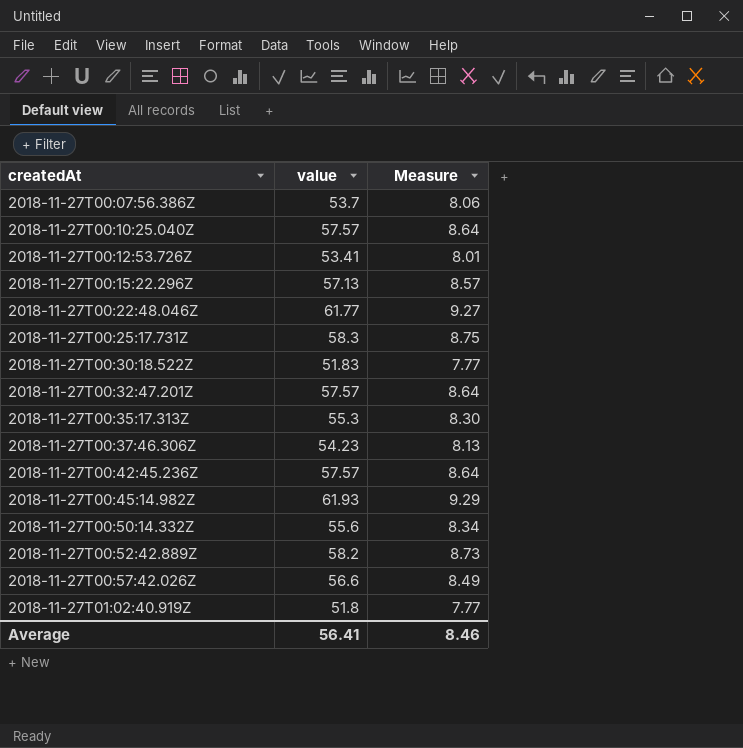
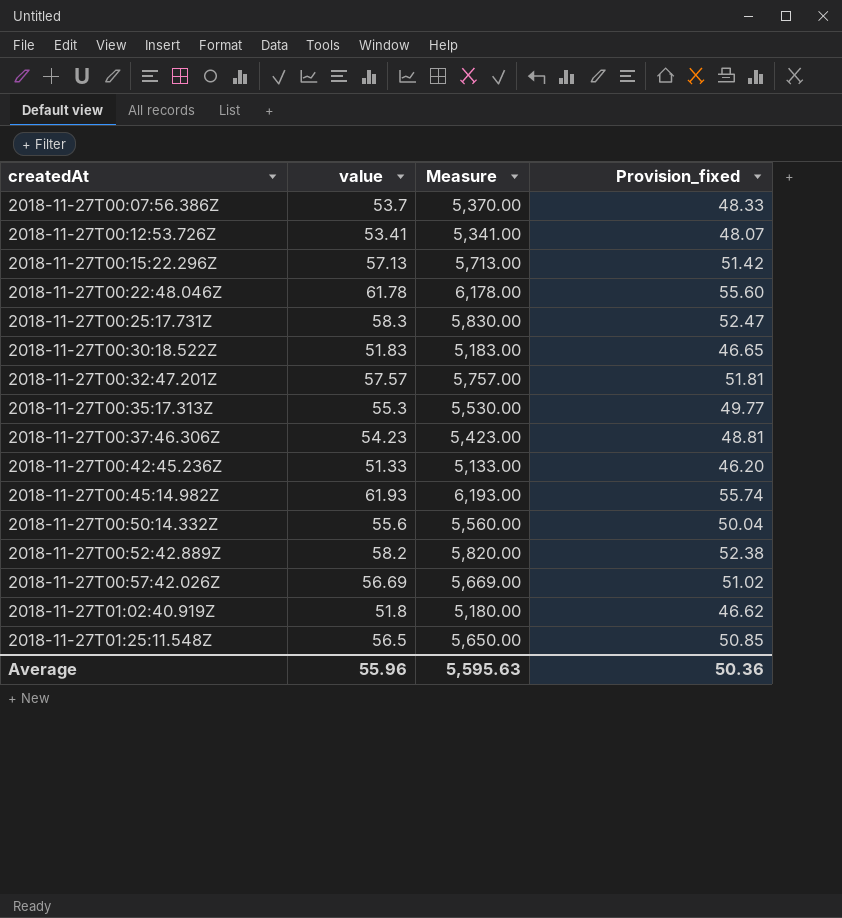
column Measure | formula: [value] * 0.15 -> [value] * 100
column Provision_fixed | formula: none -> [value] * 0.9
row 2018-11-27T00:10:25.040Z: 57.57 | 8.64 -> none
2018-11-27T00:22:48.046Z | value: 61.77 -> 61.78
2018-11-27T00:42:45.236Z | value: 57.57 -> 51.33
2018-11-27T00:57:42.026Z | value: 56.6 -> 56.69
row 2018-11-27T01:25:11.548Z: none -> 56.5 | 5,650.00 | 50.85
Average | value: 56.41 -> 55.96
Average | Measure: 8.46 -> 5,595.63

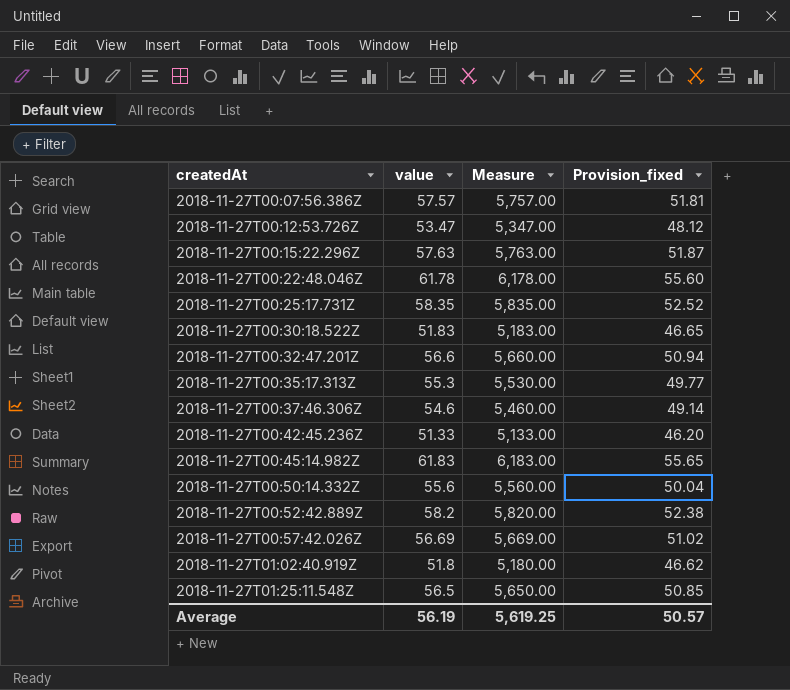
2018-11-27T00:07:56.386Z | value: 53.7 -> 57.57
2018-11-27T00:07:56.386Z | Measure: 5,370.00 -> 5,757.00
2018-11-27T00:07:56.386Z | Provision_fixed: 48.33 -> 51.81
2018-11-27T00:12:53.726Z | value: 53.41 -> 53.47
2018-11-27T00:12:53.726Z | Measure: 5,341.00 -> 5,347.00
2018-11-27T00:12:53.726Z | Provision_fixed: 48.07 -> 48.12
2018-11-27T00:15:22.296Z | value: 57.13 -> 57.63
2018-11-27T00:15:22.296Z | Measure: 5,713.00 -> 5,763.00
2018-11-27T00:15:22.296Z | Provision_fixed: 51.42 -> 51.87
2018-11-27T00:25:17.731Z | value: 58.3 -> 58.35
2018-11-27T00:25:17.731Z | Measure: 5,830.00 -> 5,835.00
2018-11-27T00:25:17.731Z | Provision_fixed: 52.47 -> 52.52
2018-11-27T00:32:47.201Z | value: 57.57 -> 56.6
2018-11-27T00:32:47.201Z | Measure: 5,757.00 -> 5,660.00
2018-11-27T00:32:47.201Z | Provision_fixed: 51.81 -> 50.94
2018-11-27T00:37:46.306Z | value: 54.23 -> 54.6
2018-11-27T00:37:46.306Z | Measure: 5,423.00 -> 5,460.00
2018-11-27T00:37:46.306Z | Provision_fixed: 48.81 -> 49.14
2018-11-27T00:45:14.982Z | value: 61.93 -> 61.83
2018-11-27T00:45:14.982Z | Measure: 6,193.00 -> 6,183.00
2018-11-27T00:45:14.982Z | Provision_fixed: 55.74 -> 55.65
Average | value: 55.96 -> 56.19
Average | Measure: 5,595.63 -> 5,619.25
Average | Provision_fixed: 50.36 -> 50.57

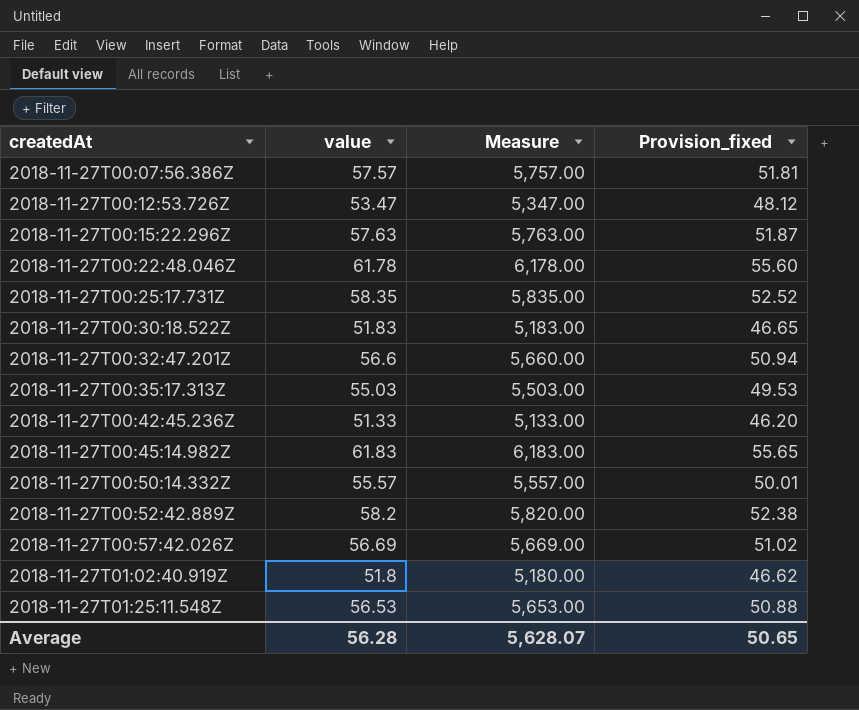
row 2018-11-27T00:37:46.306Z: 54.6 | 5,460.00 | 49.14 -> none
2018-11-27T00:35:17.313Z | value: 55.3 -> 55.03
2018-11-27T00:35:17.313Z | Measure: 5,530.00 -> 5,503.00
2018-11-27T00:35:17.313Z | Provision_fixed: 49.77 -> 49.53
2018-11-27T00:50:14.332Z | value: 55.6 -> 55.57
2018-11-27T00:50:14.332Z | Measure: 5,560.00 -> 5,557.00
2018-11-27T00:50:14.332Z | Provision_fixed: 50.04 -> 50.01
2018-11-27T01:25:11.548Z | value: 56.5 -> 56.53
2018-11-27T01:25:11.548Z | Measure: 5,650.00 -> 5,653.00
2018-11-27T01:25:11.548Z | Provision_fixed: 50.85 -> 50.88
Average | value: 56.19 -> 56.28
Average | Measure: 5,619.25 -> 5,628.07
Average | Provision_fixed: 50.57 -> 50.65

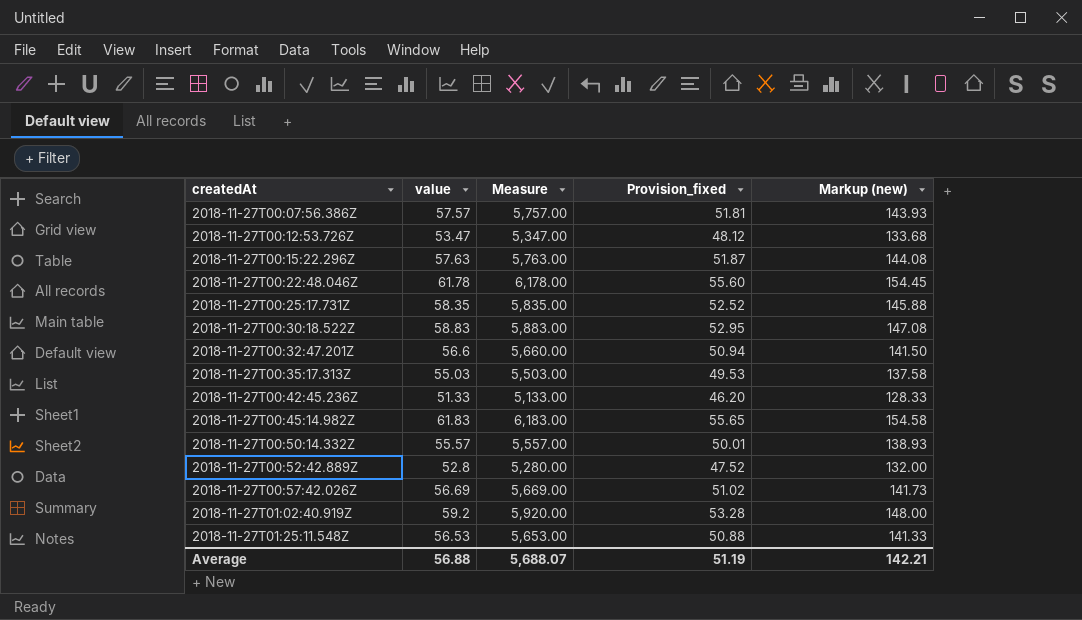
column Markup (new) | formula: none -> [value] * 2.5
2018-11-27T00:30:18.522Z | value: 51.83 -> 58.83
2018-11-27T00:30:18.522Z | Measure: 5,183.00 -> 5,883.00
2018-11-27T00:30:18.522Z | Provision_fixed: 46.65 -> 52.95
2018-11-27T00:52:42.889Z | value: 58.2 -> 52.8
2018-11-27T00:52:42.889Z | Measure: 5,820.00 -> 5,280.00
2018-11-27T00:52:42.889Z | Provision_fixed: 52.38 -> 47.52
2018-11-27T01:02:40.919Z | value: 51.8 -> 59.2
2018-11-27T01:02:40.919Z | Measure: 5,180.00 -> 5,920.00
2018-11-27T01:02:40.919Z | Provision_fixed: 46.62 -> 53.28
Average | value: 56.28 -> 56.88
Average | Measure: 5,628.07 -> 5,688.07
Average | Provision_fixed: 50.65 -> 51.19

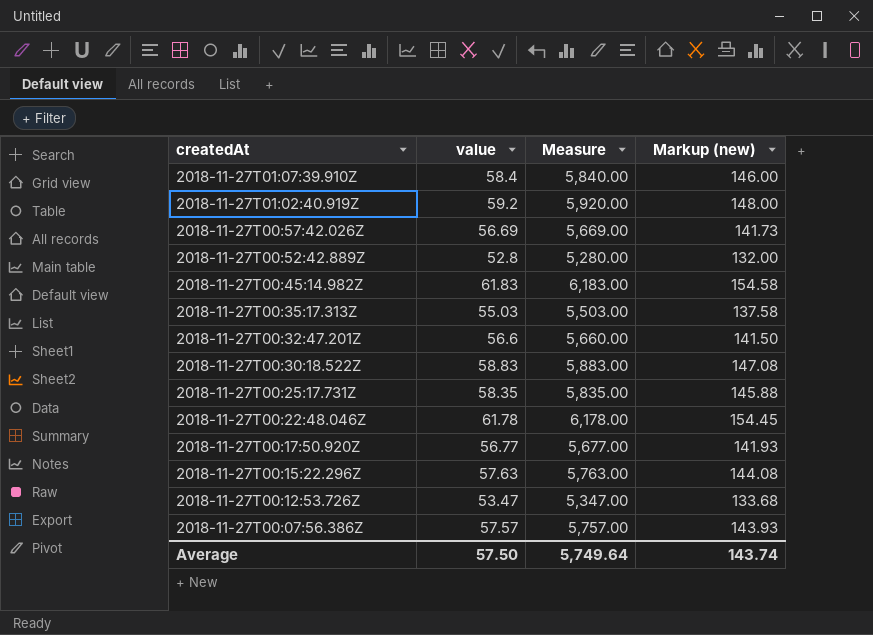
row order: createdAt ascending -> createdAt descending
column Provision_fixed | formula: [value] * 0.9 -> none
row 2018-11-27T00:42:45.236Z: 51.33 | 5,133.00 | 46.20 | 128.33 -> none
row 2018-11-27T00:50:14.332Z: 55.57 | 5,557.00 | 50.01 | 138.93 -> none
row 2018-11-27T01:25:11.548Z: 56.53 | 5,653.00 | 50.88 | 141.33 -> none
row 2018-11-27T01:07:39.910Z: none -> 58.4 | 5,840.00 | 146.00
row 2018-11-27T00:17:50.920Z: none -> 56.77 | 5,677.00 | 141.93
Average | value: 56.88 -> 57.50
Average | Measure: 5,688.07 -> 5,749.64
Average | Markup (new): 142.21 -> 143.74

